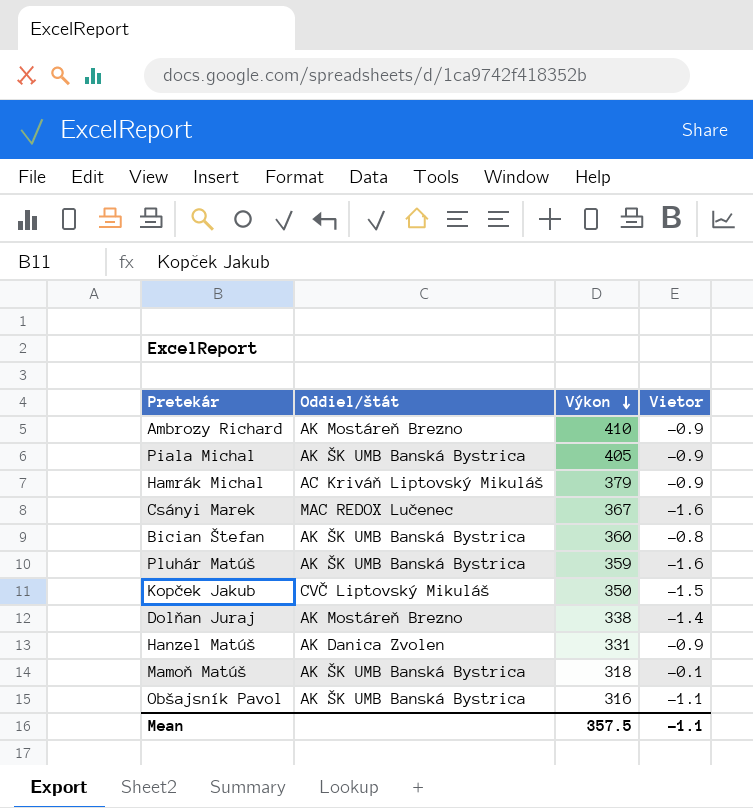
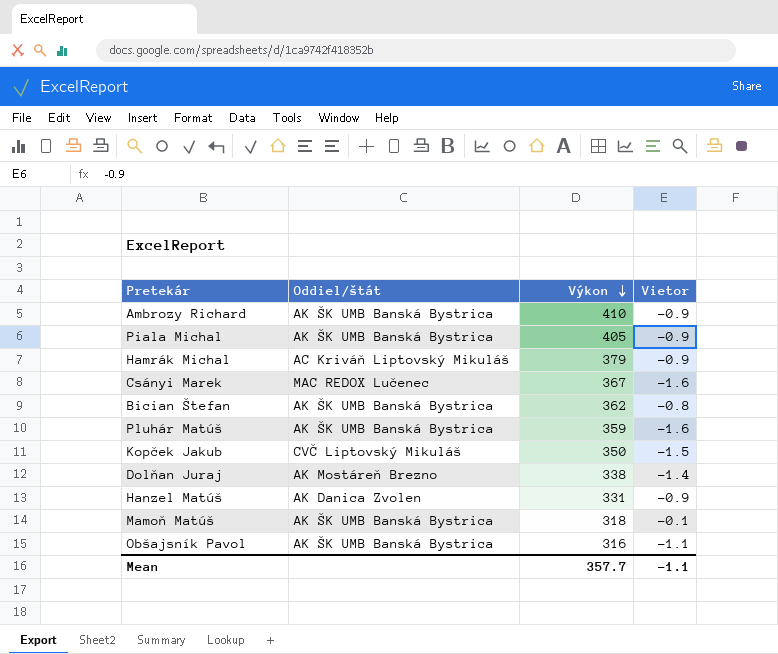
Ambrozy Richard | Oddiel/štát: AK Mostáreň Brezno -> AK ŠK UMB Banská Bystrica
Bician Štefan | Výkon: 360 -> 362
Mean | Výkon: 357.5 -> 357.7

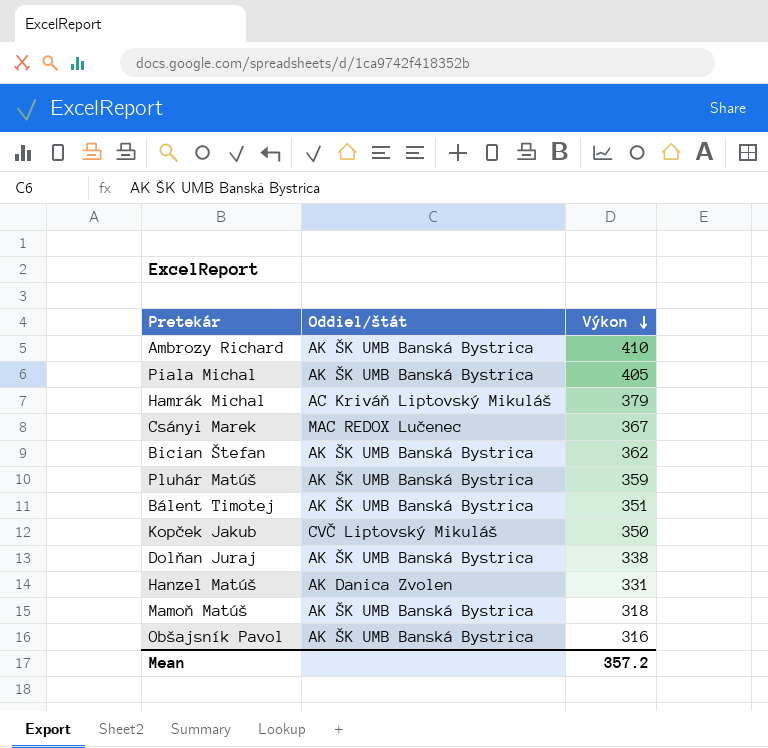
column Vietor | position: 4 -> none
row Bálent Timotej: none -> AK ŠK UMB Banská Bystrica | 351
Dolňan Juraj | Oddiel/štát: AK Mostáreň Brezno -> AK ŠK UMB Banská Bystrica
Mean | Výkon: 357.7 -> 357.2

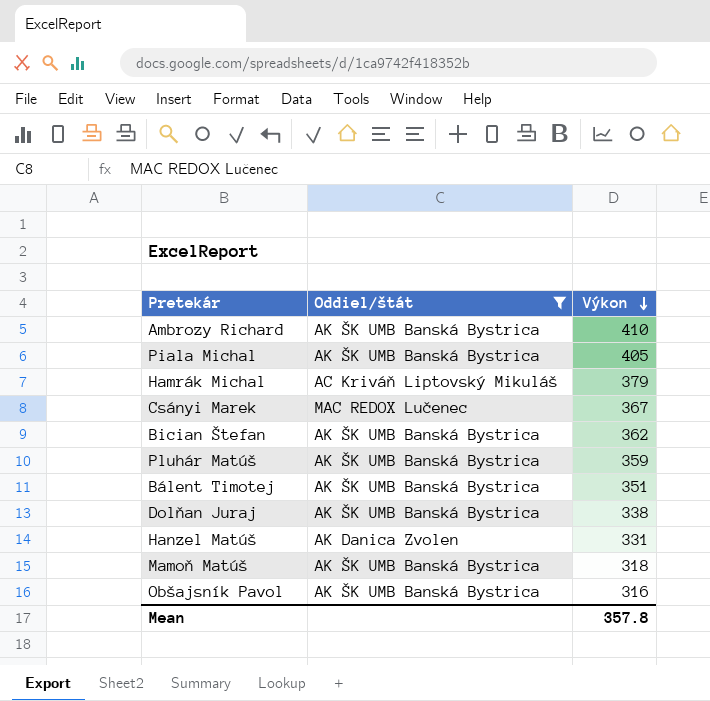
filter: none -> Oddiel/štát != CVČ Liptovský Mikuláš
Mean | Výkon: 357.2 -> 357.8

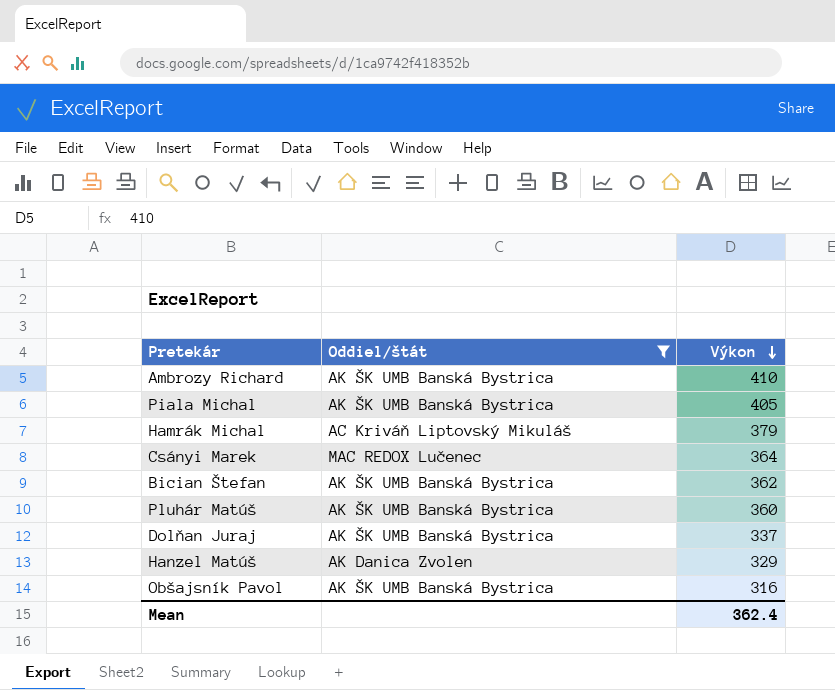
row Bálent Timotej: AK ŠK UMB Banská Bystrica | 351 -> none
row Mamoň Matúš: AK ŠK UMB Banská Bystrica | 318 -> none
Csányi Marek | Výkon: 367 -> 364
Pluhár Matúš | Výkon: 359 -> 360
Dolňan Juraj | Výkon: 338 -> 337
Hanzel Matúš | Výkon: 331 -> 329
Mean | Výkon: 357.8 -> 362.4

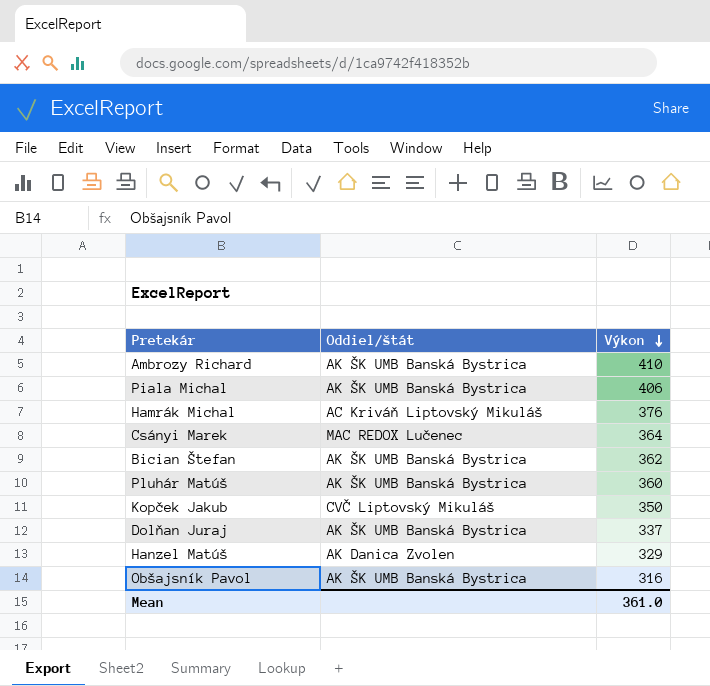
filter: Oddiel/štát != CVČ Liptovský Mikuláš -> none
Piala Michal | Výkon: 405 -> 406
Hamrák Michal | Výkon: 379 -> 376
Mean | Výkon: 362.4 -> 361.0

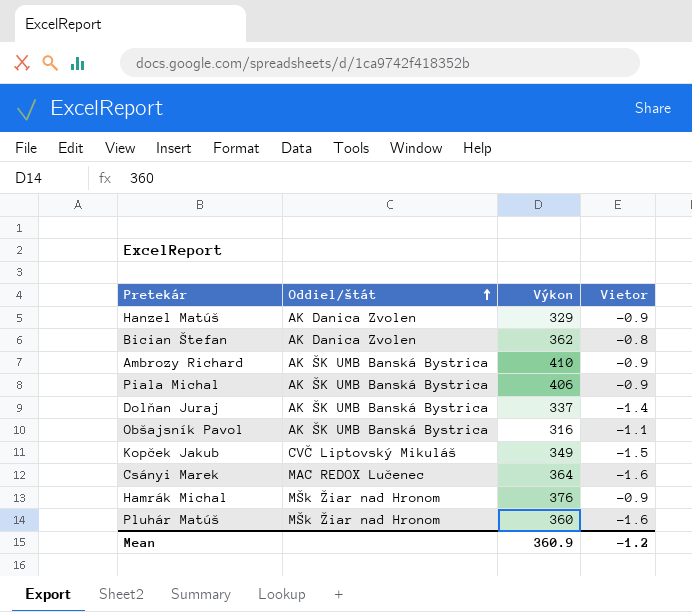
row order: Výkon descending -> Oddiel/štát ascending
column Vietor | position: none -> 4
Bician Štefan | Oddiel/štát: AK ŠK UMB Banská Bystrica -> AK Danica Zvolen
Kopček Jakub | Výkon: 350 -> 349
Hamrák Michal | Oddiel/štát: AC Kriváň Liptovský Mikuláš -> MŠk Žiar nad Hronom
Pluhár Matúš | Oddiel/štát: AK ŠK UMB Banská Bystrica -> MŠk Žiar nad Hronom
Mean | Výkon: 361.0 -> 360.9

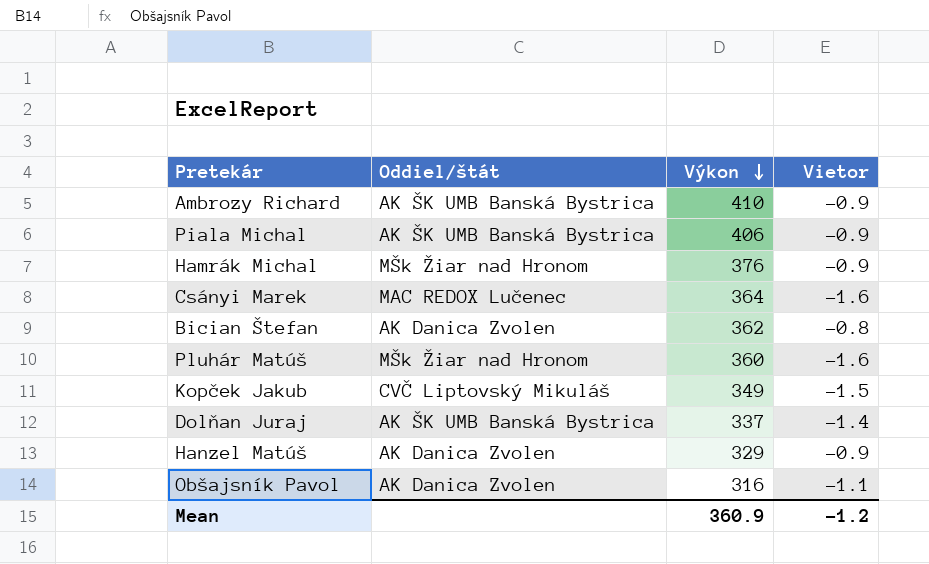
row order: Oddiel/štát ascending -> Výkon descending
Obšajsník Pavol | Oddiel/štát: AK ŠK UMB Banská Bystrica -> AK Danica Zvolen

